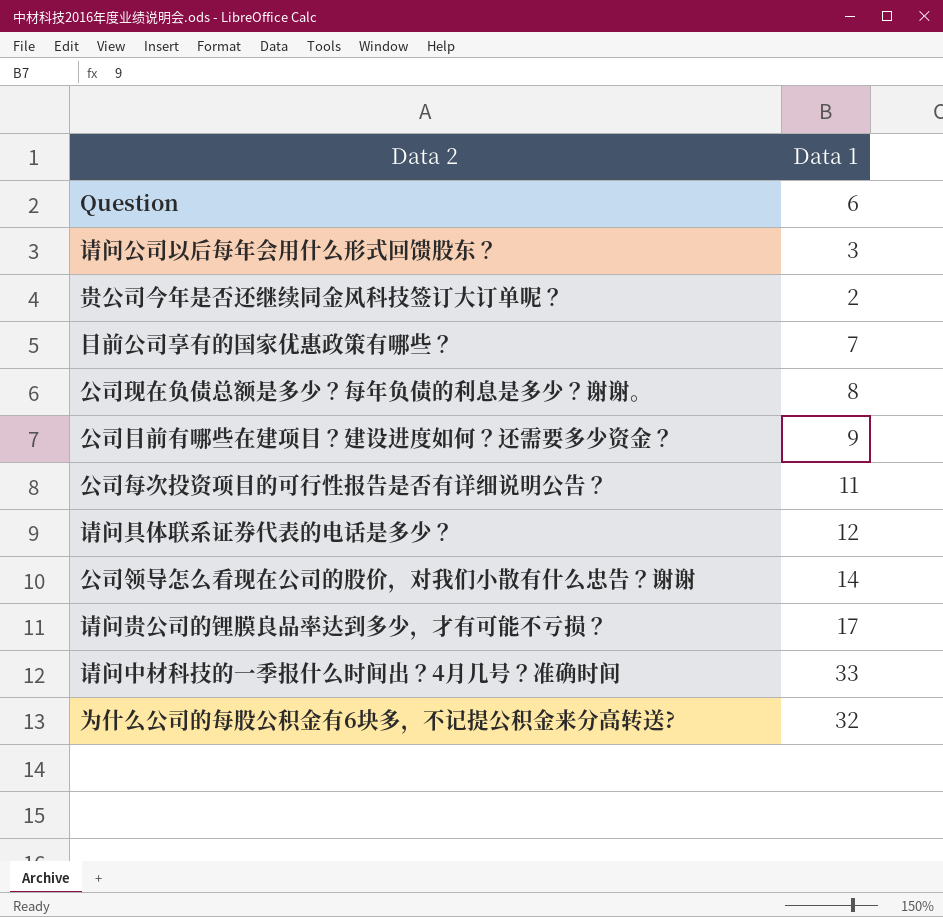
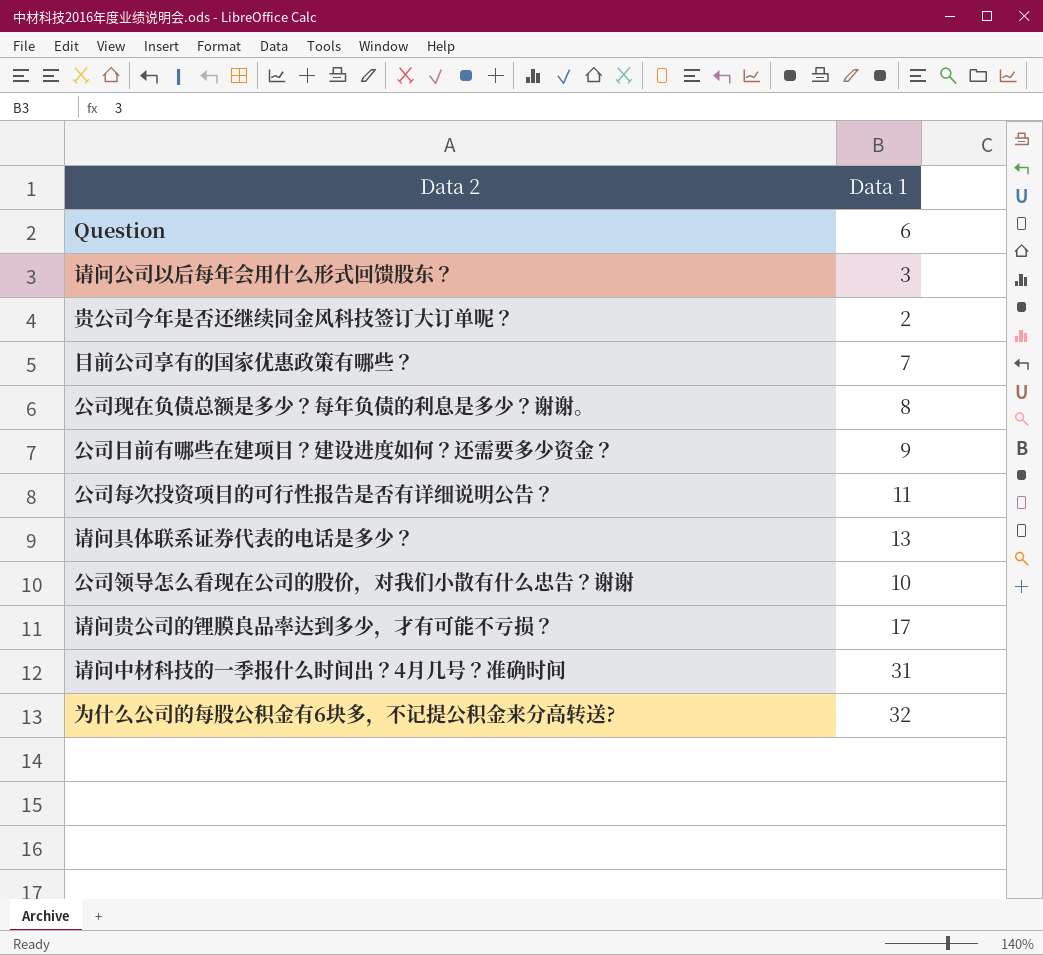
请问具体联系证券代表的电话是多少？ | Data 1: 12 -> 13
公司领导怎么看现在公司的股价，对我们小散有什么忠告？谢谢 | Data 1: 14 -> 10
请问中材科技的一季报什么时间出？4月几号？准确时间 | Data 1: 33 -> 31

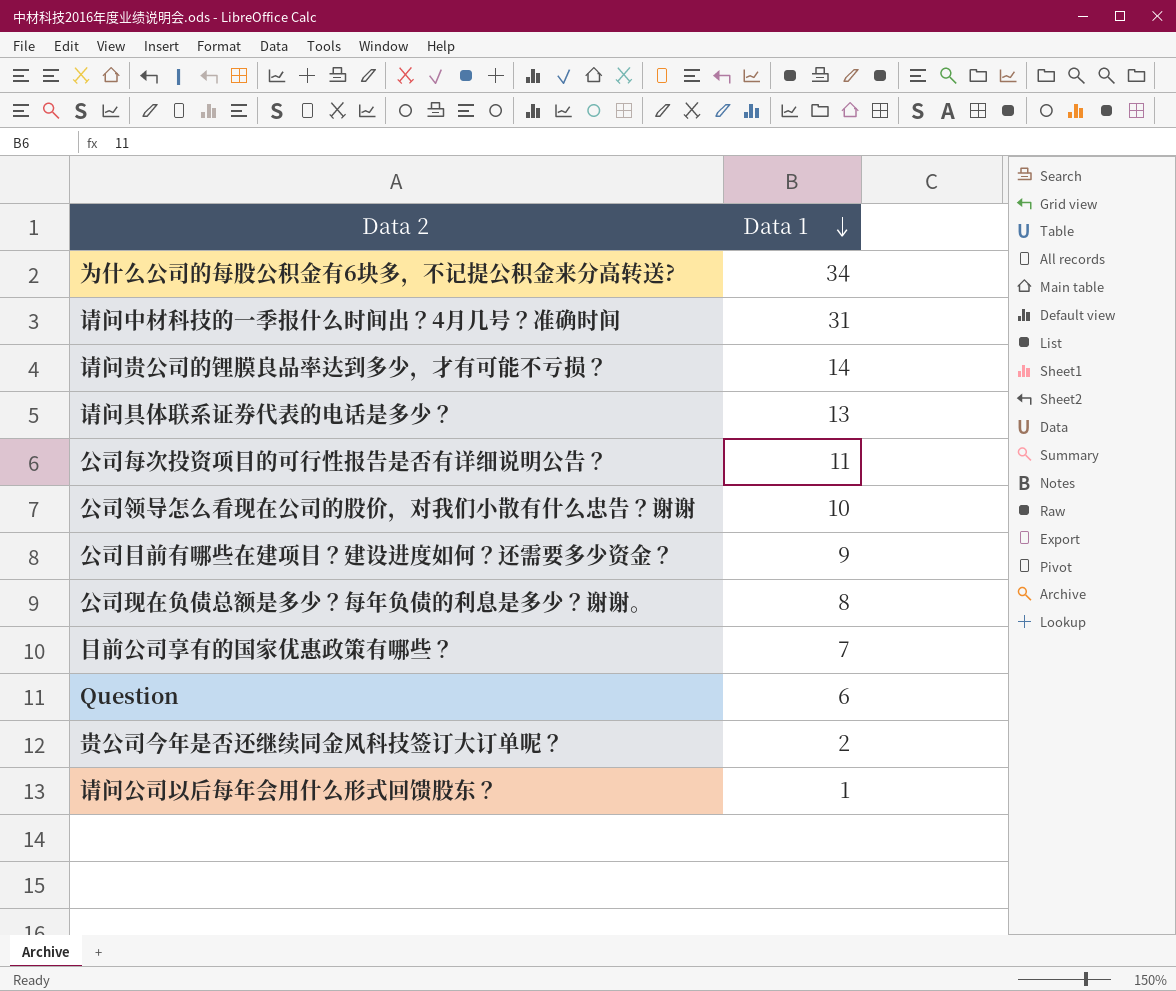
row order: none -> Data 1 descending
为什么公司的每股公积金有6块多，不记提公积金来分高转送? | Data 1: 32 -> 34
请问贵公司的锂膜良品率达到多少，才有可能不亏损？ | Data 1: 17 -> 14
请问公司以后每年会用什么形式回馈股东？ | Data 1: 3 -> 1

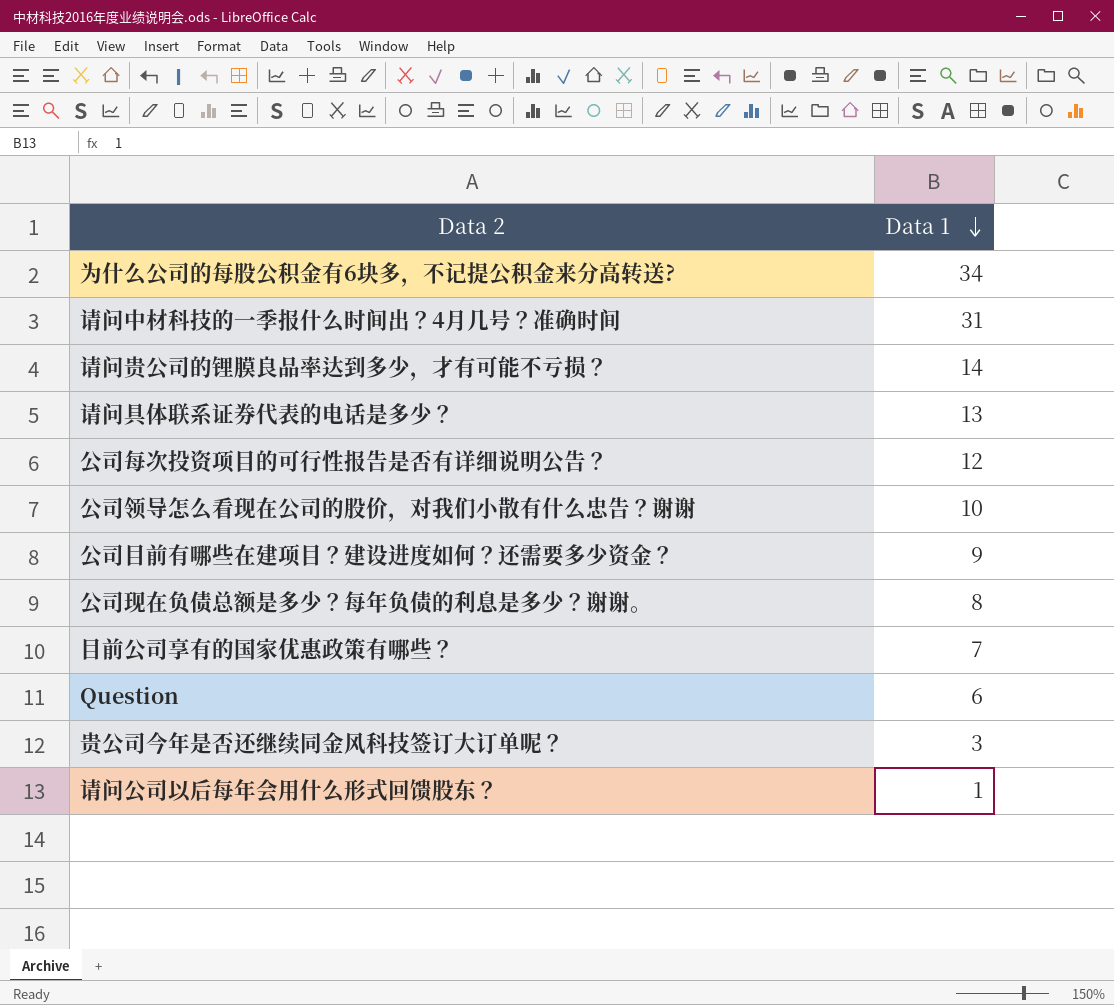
公司每次投资项目的可行性报告是否有详细说明公告？ | Data 1: 11 -> 12
贵公司今年是否还继续同金风科技签订大订单呢？ | Data 1: 2 -> 3

